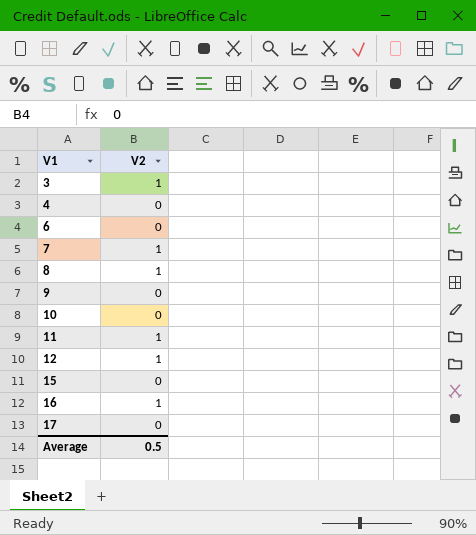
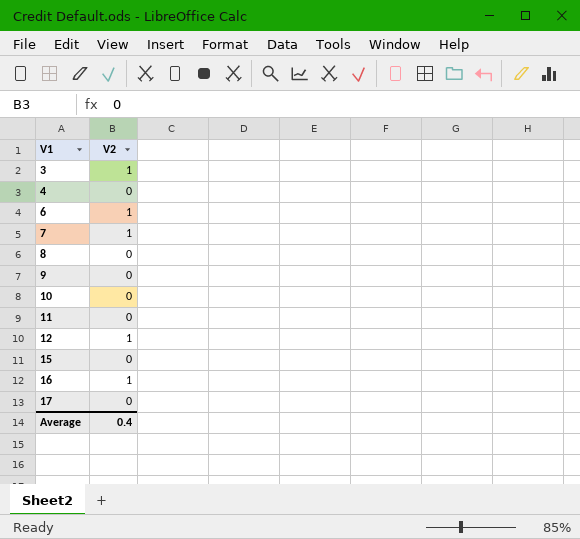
6 | V2: 0 -> 1
8 | V2: 1 -> 0
11 | V2: 1 -> 0
Average | V2: 0.5 -> 0.4

